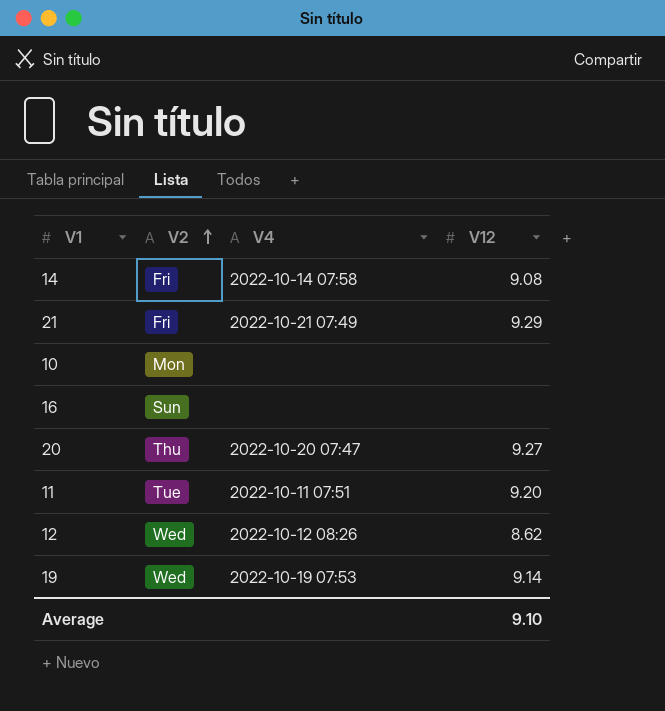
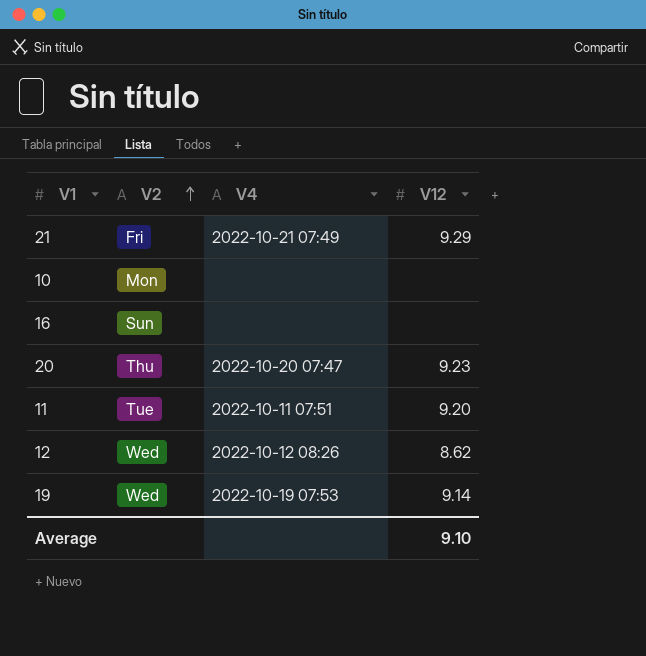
row 14: Fri | 2022-10-14 07:58 | 9.08 -> none
20 | V12: 9.27 -> 9.23

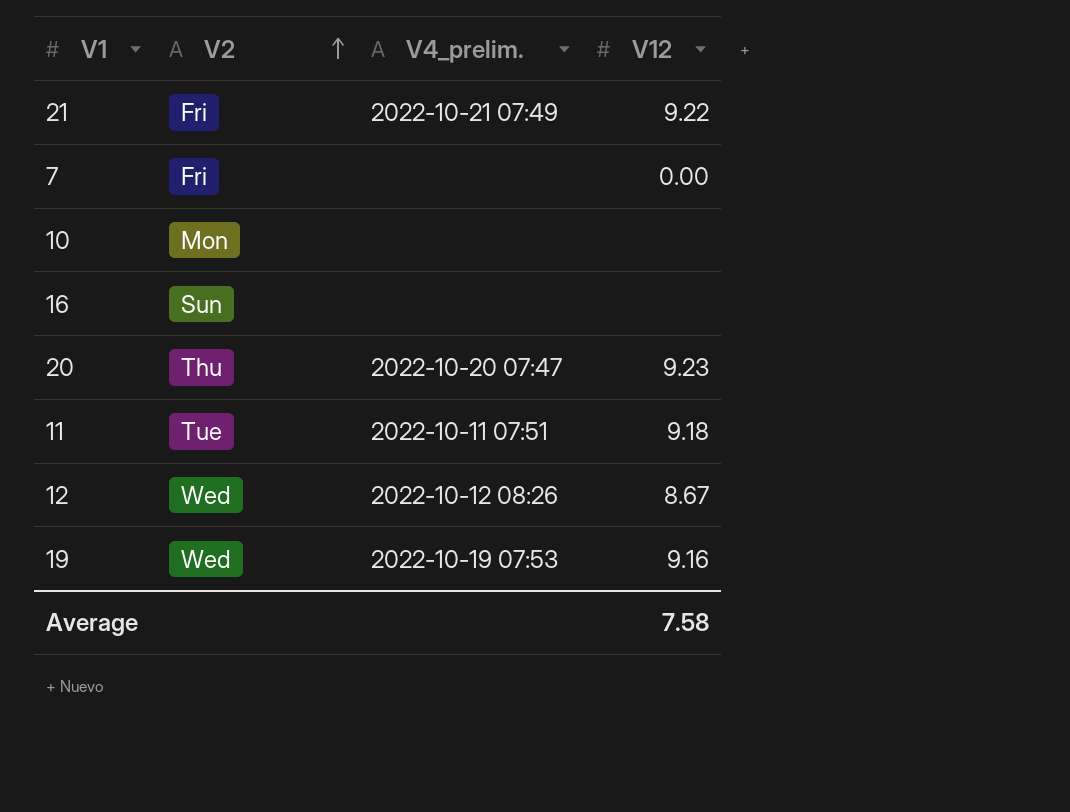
column name: V4 -> V4_prelim.
21 | V12: 9.29 -> 9.22
row 7: none -> Fri | none | 0.00
11 | V12: 9.20 -> 9.18
12 | V12: 8.62 -> 8.67
19 | V12: 9.14 -> 9.16
Average | V12: 9.10 -> 7.58

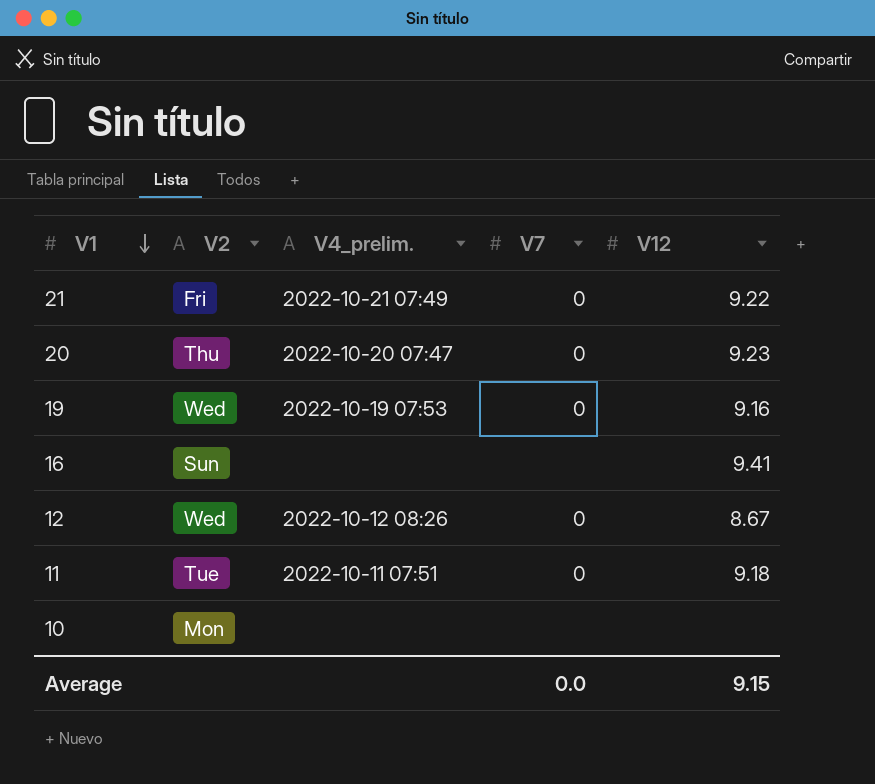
row order: V2 ascending -> V1 descending
column V7 | position: none -> 4
row 7: Fri | none | 0.00 -> none
16 | V12: none -> 9.41
Average | V12: 7.58 -> 9.15

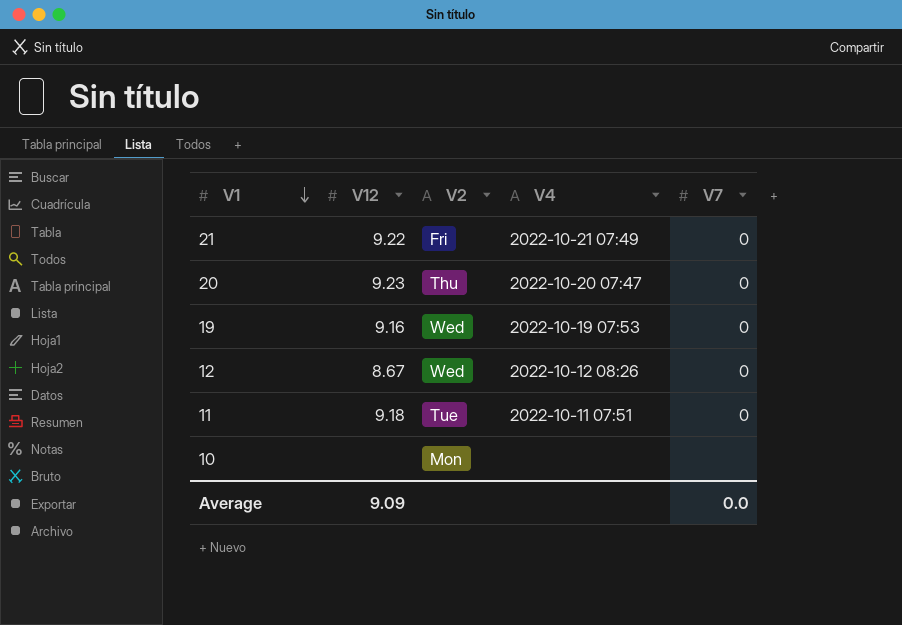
column V12 | position: 5 -> 2
column name: V4_prelim. -> V4
row 16: Sun | none | none | 9.41 -> none
Average | V12: 9.15 -> 9.09

